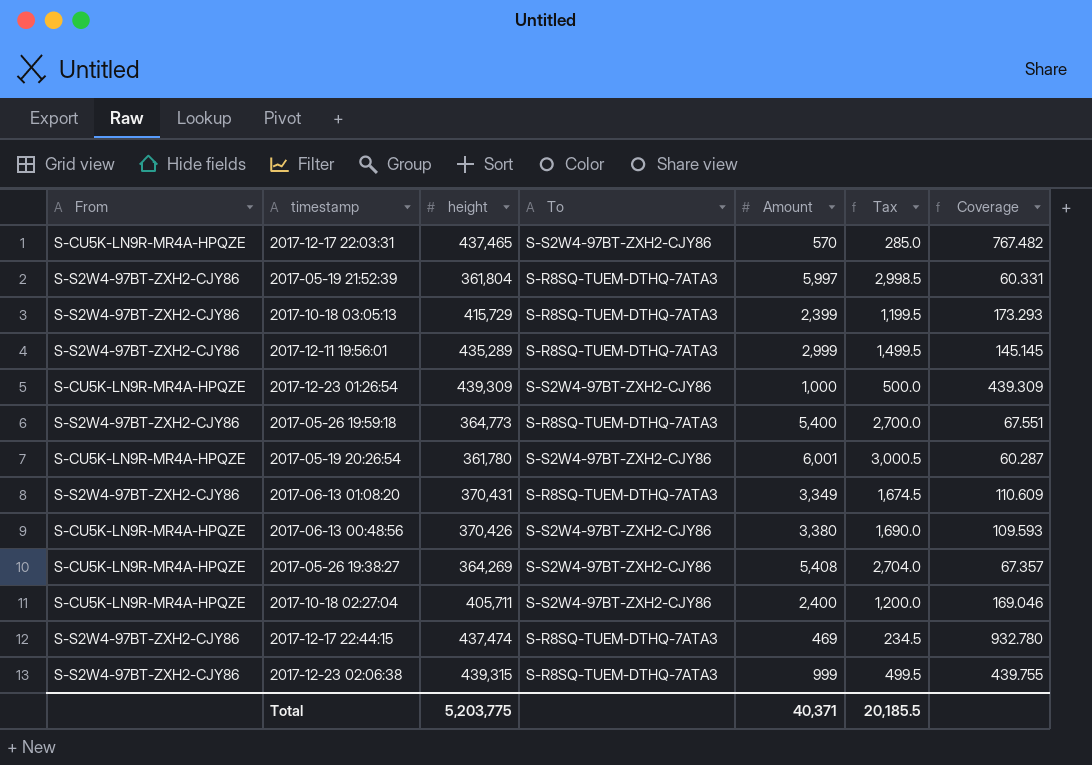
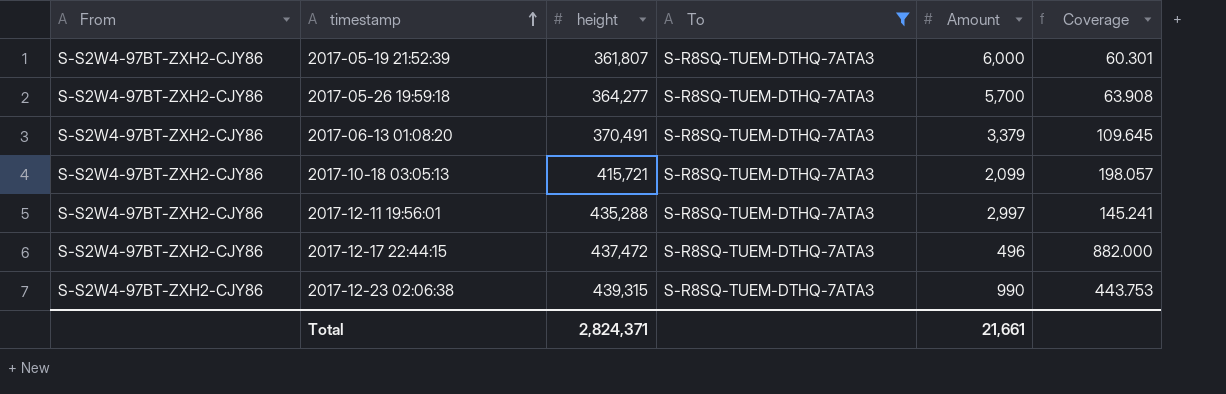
filter: none -> To = S-R8SQ-TUEM-DTHQ-7ATA3
row order: none -> timestamp ascending
column Tax | formula: [Amount] * 0.5 -> none
2017-05-19 21:52:39 | height: 361,804 -> 361,807
2017-05-19 21:52:39 | Amount: 5,997 -> 6,000
2017-05-19 21:52:39 | Coverage: 60.331 -> 60.301
2017-05-26 19:59:18 | height: 364,773 -> 364,277
2017-05-26 19:59:18 | Amount: 5,400 -> 5,700
2017-05-26 19:59:18 | Coverage: 67.551 -> 63.908
2017-06-13 01:08:20 | height: 370,431 -> 370,491
2017-06-13 01:08:20 | Amount: 3,349 -> 3,379
2017-06-13 01:08:20 | Coverage: 110.609 -> 109.645
2017-10-18 03:05:13 | height: 415,729 -> 415,721
2017-10-18 03:05:13 | Amount: 2,399 -> 2,099
2017-10-18 03:05:13 | Coverage: 173.293 -> 198.057
2017-12-11 19:56:01 | height: 435,289 -> 435,288
2017-12-11 19:56:01 | Amount: 2,999 -> 2,997
2017-12-11 19:56:01 | Coverage: 145.145 -> 145.241
2017-12-17 22:44:15 | height: 437,474 -> 437,472
2017-12-17 22:44:15 | Amount: 469 -> 496
2017-12-17 22:44:15 | Coverage: 932.780 -> 882.000
2017-12-23 02:06:38 | Amount: 999 -> 990
2017-12-23 02:06:38 | Coverage: 439.755 -> 443.753
Total | height: 5,203,775 -> 2,824,371
Total | Amount: 40,371 -> 21,661

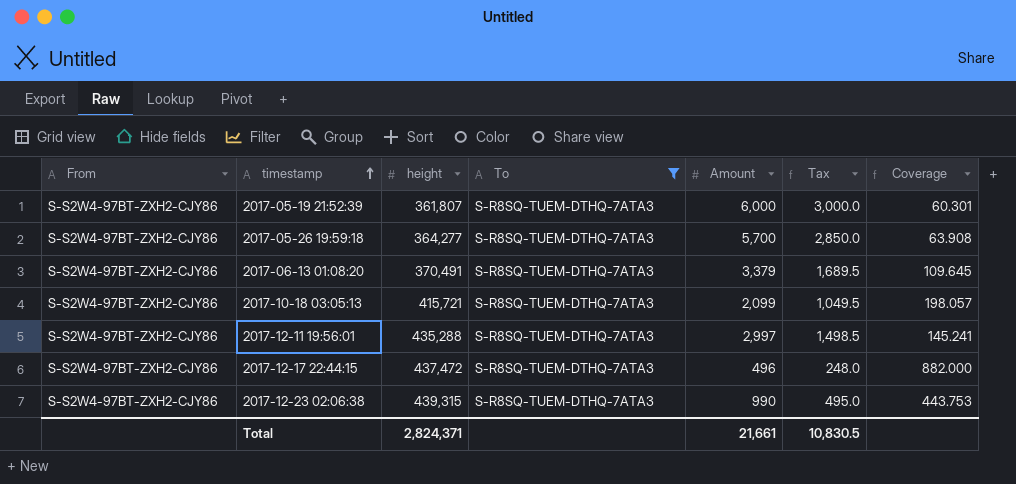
column Tax | formula: none -> [Amount] * 0.5

